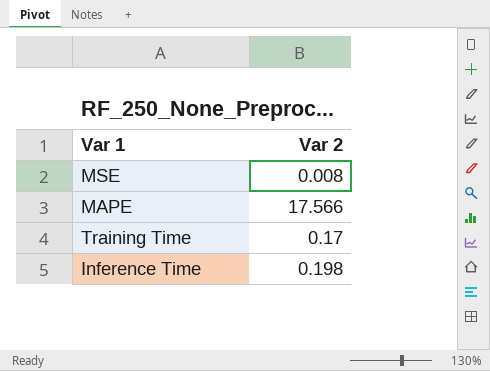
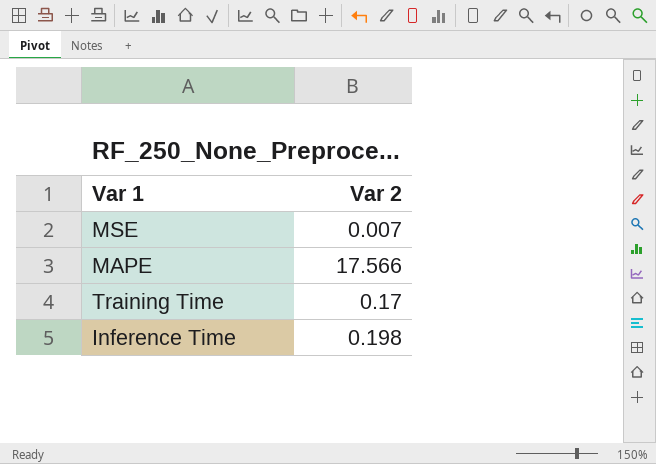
MSE | Var 2: 0.008 -> 0.007

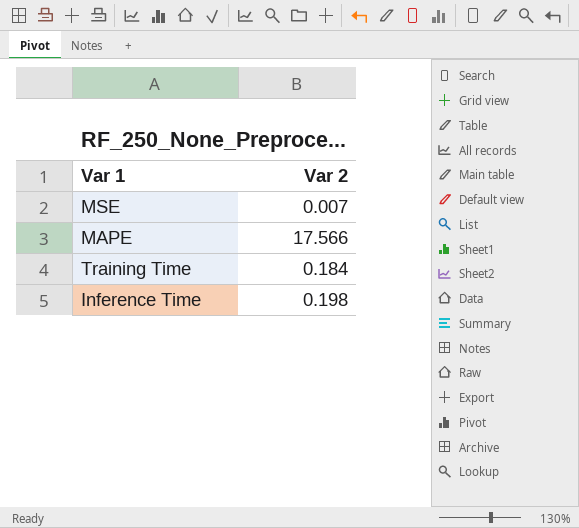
Training Time | Var 2: 0.17 -> 0.184

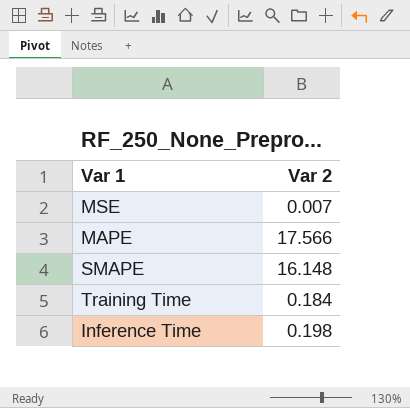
row SMAPE: none -> 16.148

